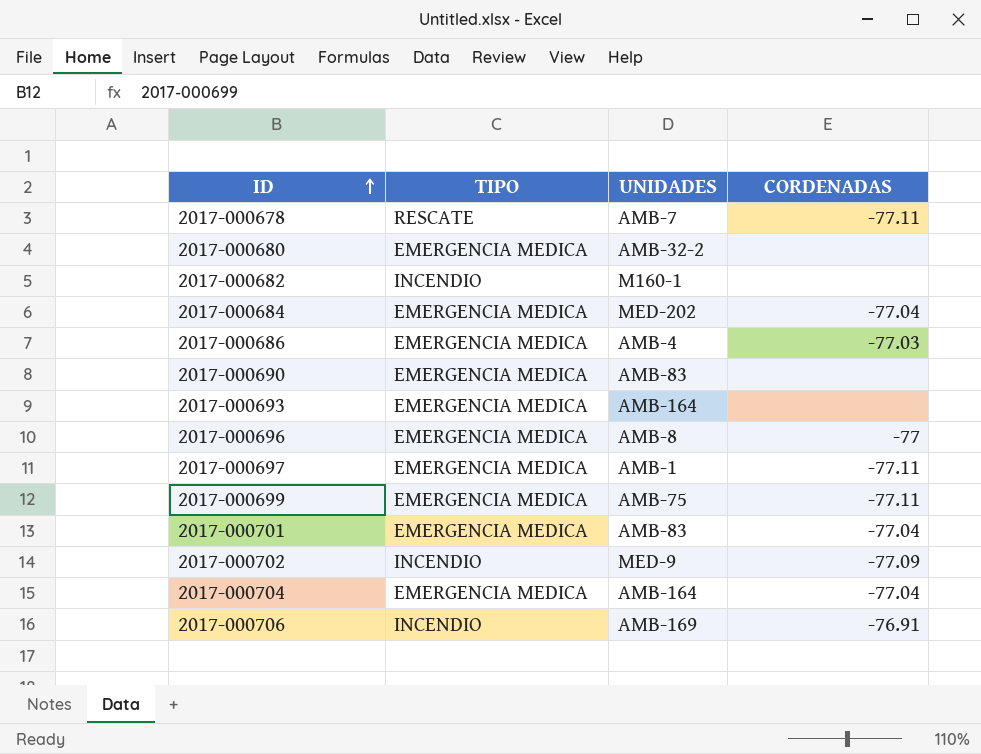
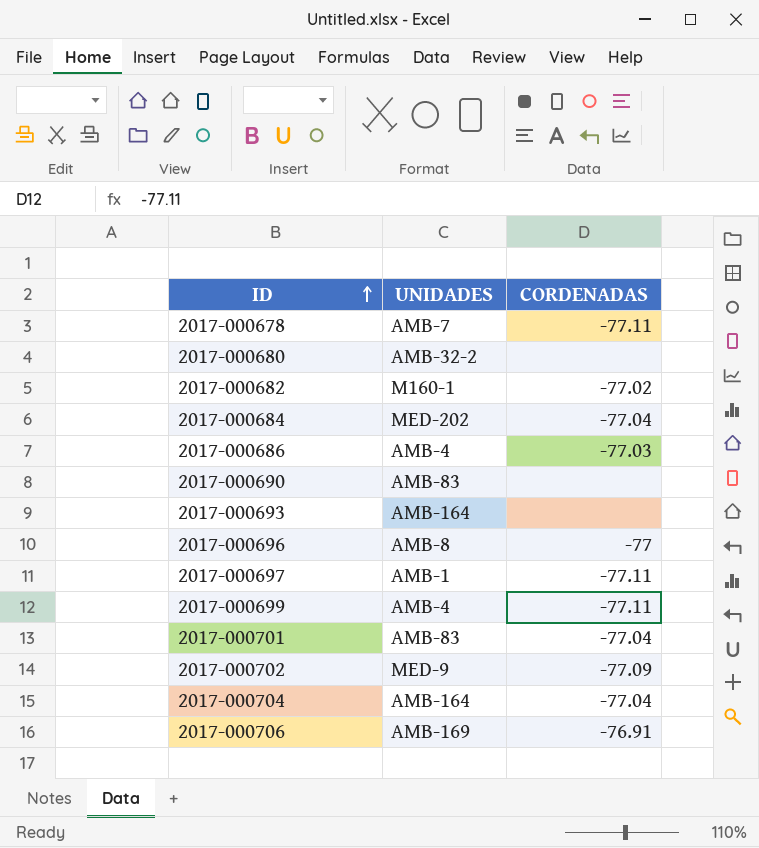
column TIPO | position: 2 -> none
2017-000682 | CORDENADAS: none -> -77.02
2017-000699 | UNIDADES: AMB-75 -> AMB-4

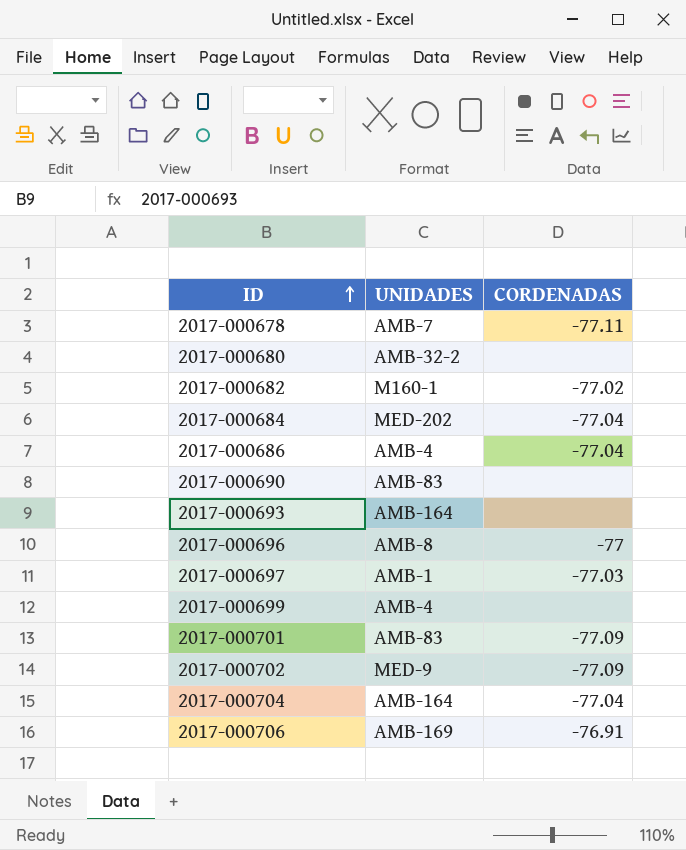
2017-000686 | CORDENADAS: -77.03 -> -77.04
2017-000697 | CORDENADAS: -77.11 -> -77.03
2017-000699 | CORDENADAS: -77.11 -> none
2017-000701 | CORDENADAS: -77.04 -> -77.09

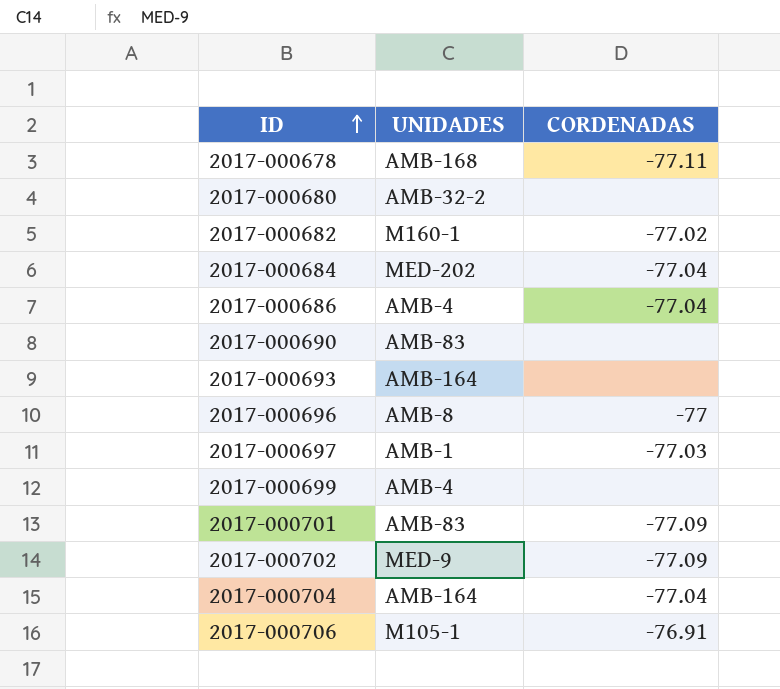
2017-000678 | UNIDADES: AMB-7 -> AMB-168
2017-000706 | UNIDADES: AMB-169 -> M105-1

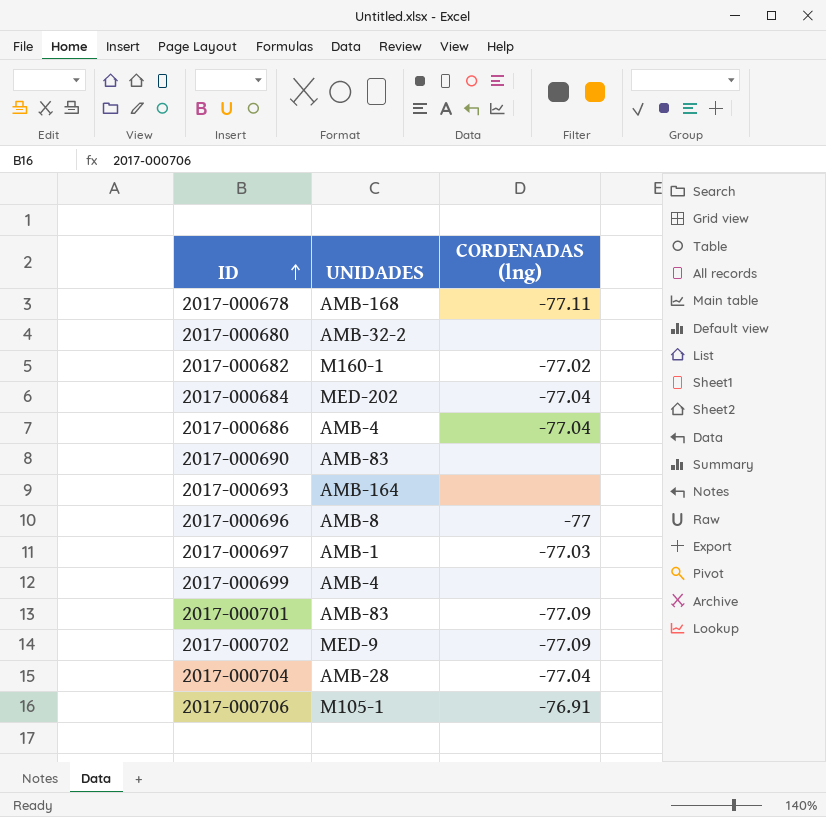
column name: CORDENADAS -> CORDENADAS (lng)
2017-000704 | UNIDADES: AMB-164 -> AMB-28

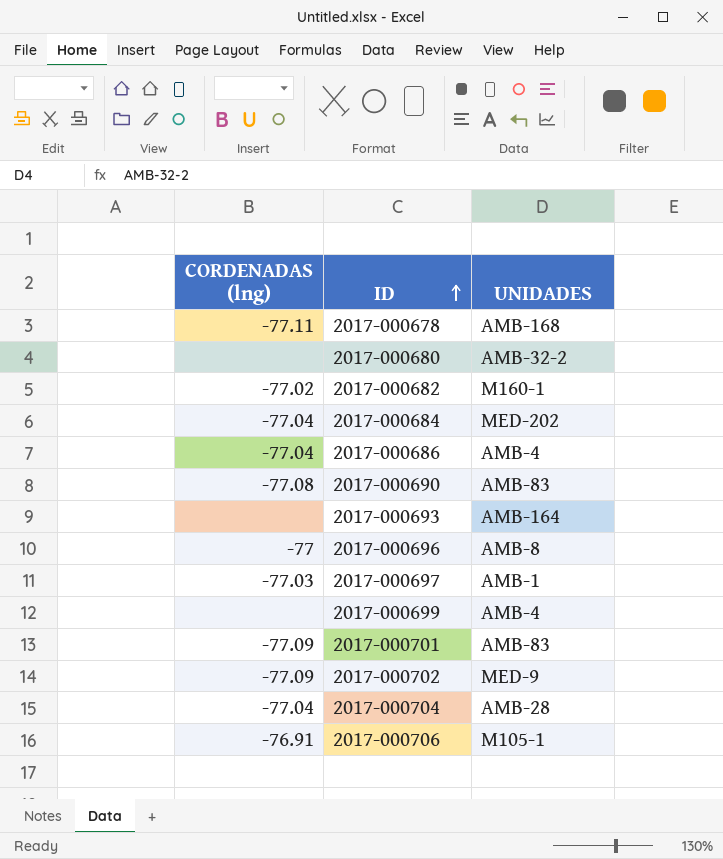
column CORDENADAS (lng) | position: 3 -> 1
2017-000690 | CORDENADAS (lng): none -> -77.08

